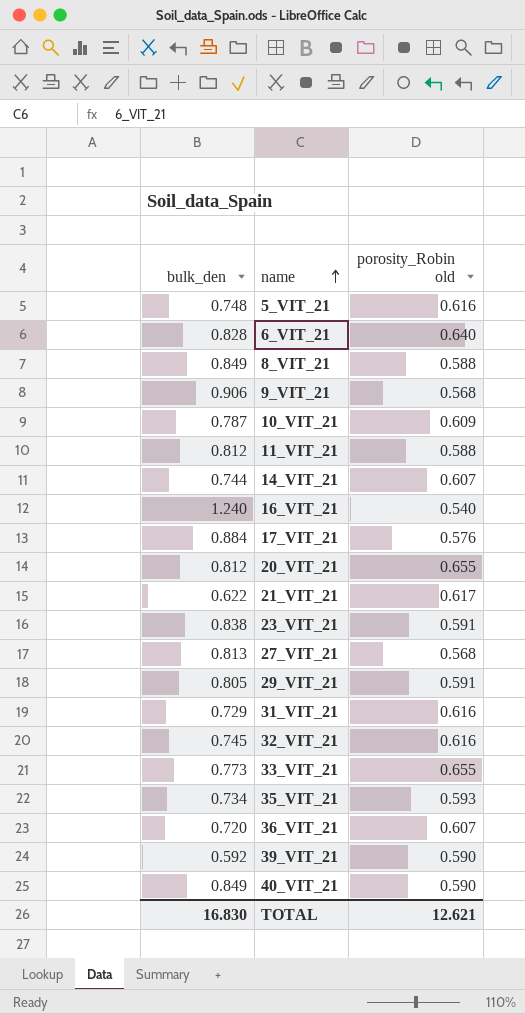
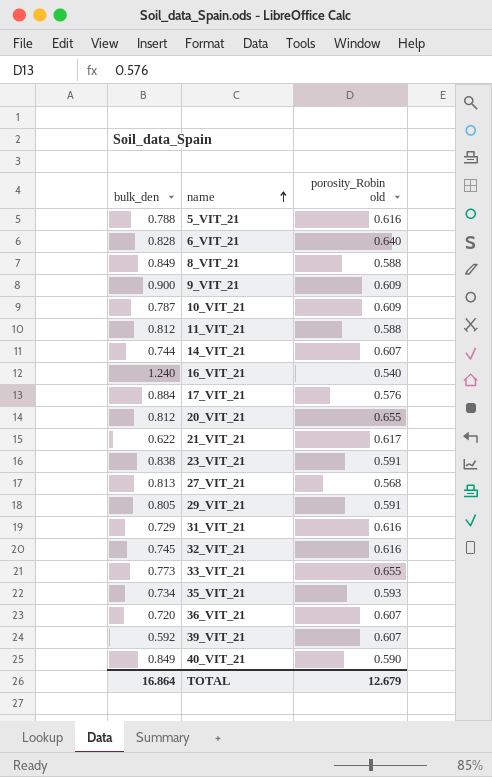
5_VIT_21 | bulk_den: 0.748 -> 0.788
9_VIT_21 | bulk_den: 0.906 -> 0.900
9_VIT_21 | porosity_Robin old: 0.568 -> 0.609
39_VIT_21 | porosity_Robin old: 0.590 -> 0.607
TOTAL | bulk_den: 16.830 -> 16.864
TOTAL | porosity_Robin old: 12.621 -> 12.679

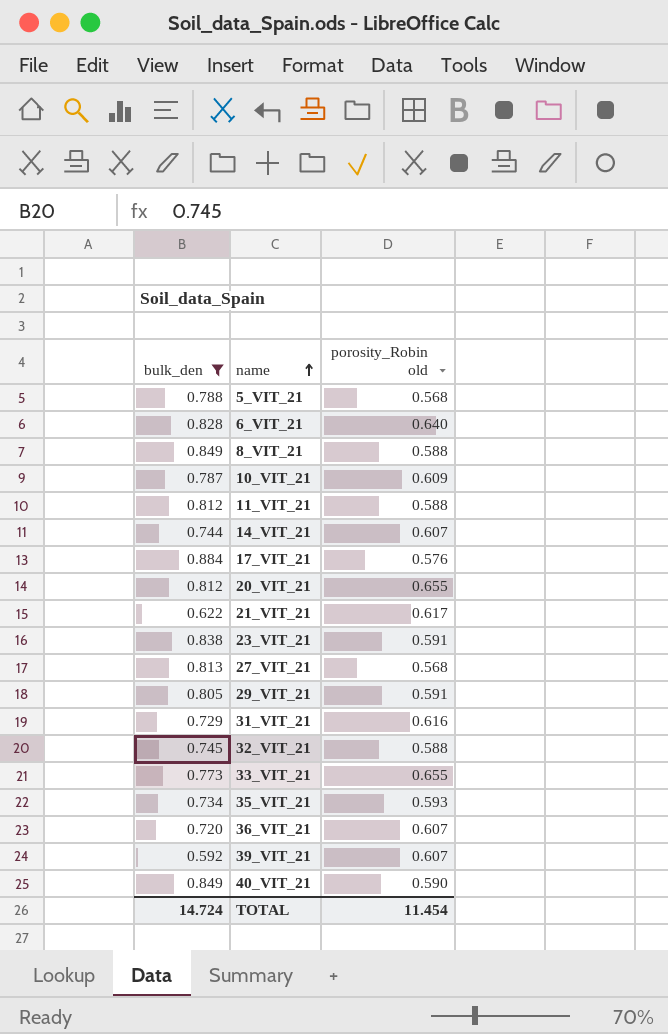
filter: none -> bulk_den <= 0.884
5_VIT_21 | porosity_Robin old: 0.616 -> 0.568
32_VIT_21 | porosity_Robin old: 0.616 -> 0.588
TOTAL | bulk_den: 16.864 -> 14.724
TOTAL | porosity_Robin old: 12.679 -> 11.454

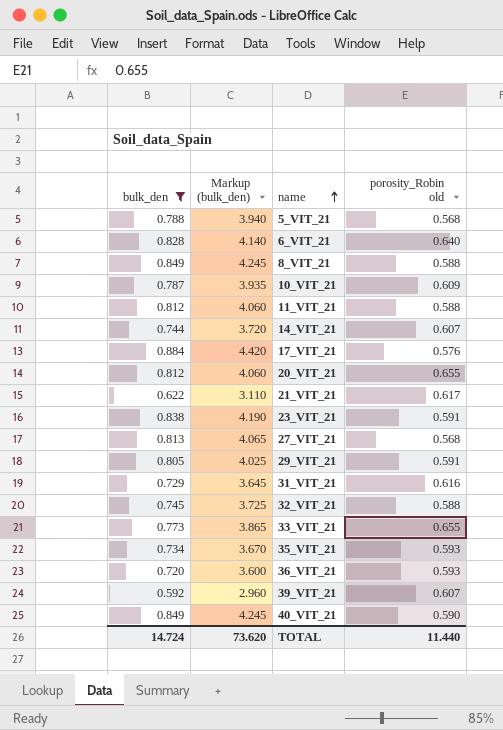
column Markup (bulk_den) | formula: none -> [bulk_den] * 5
36_VIT_21 | porosity_Robin old: 0.607 -> 0.593
TOTAL | porosity_Robin old: 11.454 -> 11.440

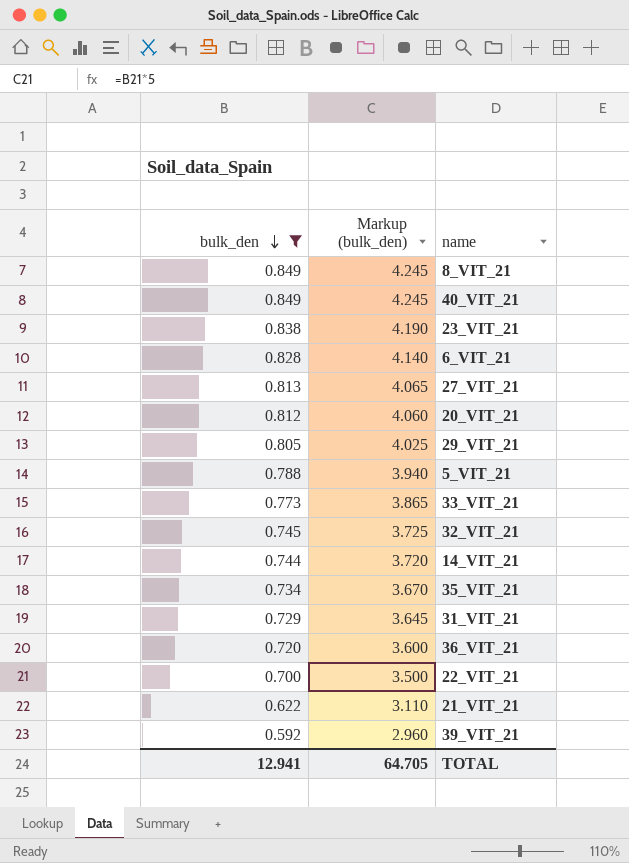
row order: name ascending -> bulk_den descending
column porosity_Robin old | position: 4 -> none
row 10_VIT_21: 0.787 | 3.935 | 0.609 -> none
row 11_VIT_21: 0.812 | 4.060 | 0.588 -> none
row 17_VIT_21: 0.884 | 4.420 | 0.576 -> none
row 22_VIT_21: none -> 0.700 | 3.500
TOTAL | bulk_den: 14.724 -> 12.941
TOTAL | Markup (bulk_den): 73.620 -> 64.705

